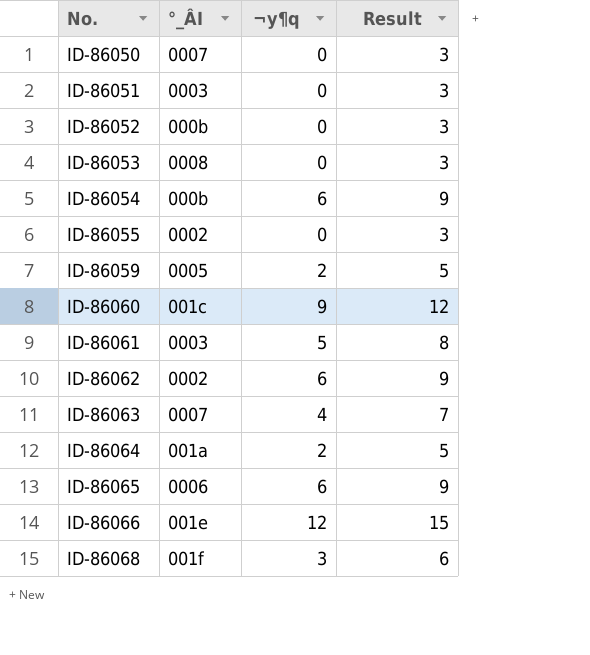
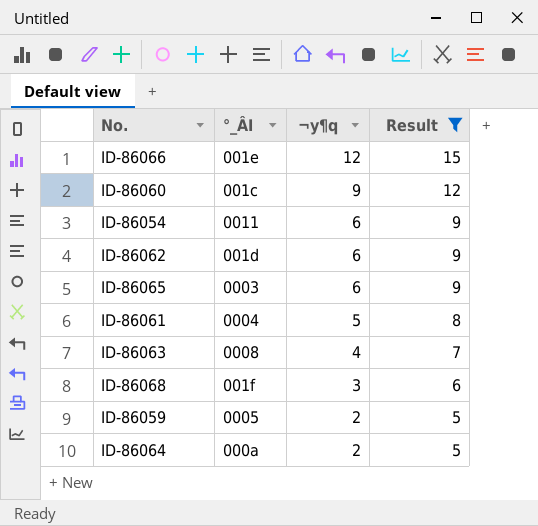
filter: none -> Result != 3
row order: No. ascending -> ¬y¶q descending
ID-86054 | °_ÂI: 000b -> 0011
ID-86062 | °_ÂI: 0002 -> 001d
ID-86065 | °_ÂI: 0006 -> 0003
ID-86061 | °_ÂI: 0003 -> 0004
ID-86063 | °_ÂI: 0007 -> 0008
ID-86064 | °_ÂI: 001a -> 000a

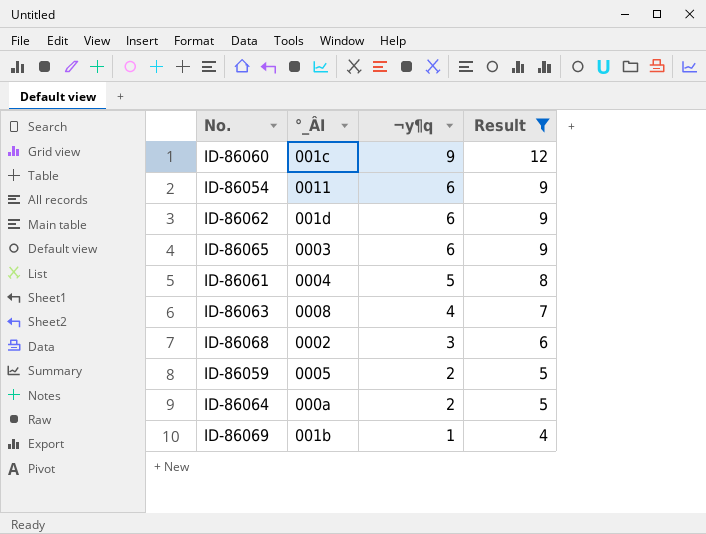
row ID-86066: 001e | 12 | 15 -> none
ID-86068 | °_ÂI: 001f -> 0002
row ID-86069: none -> 001b | 1 | 4

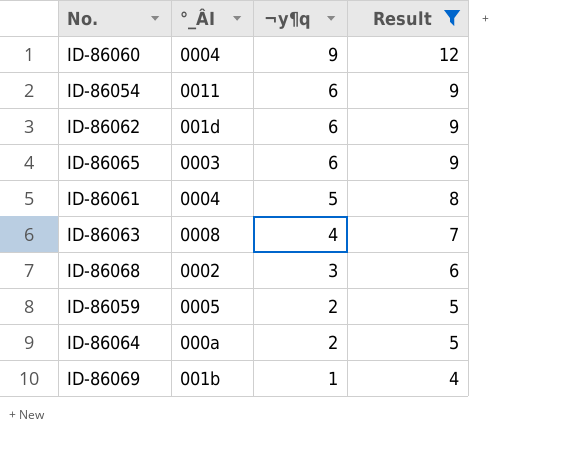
ID-86060 | °_ÂI: 001c -> 0004

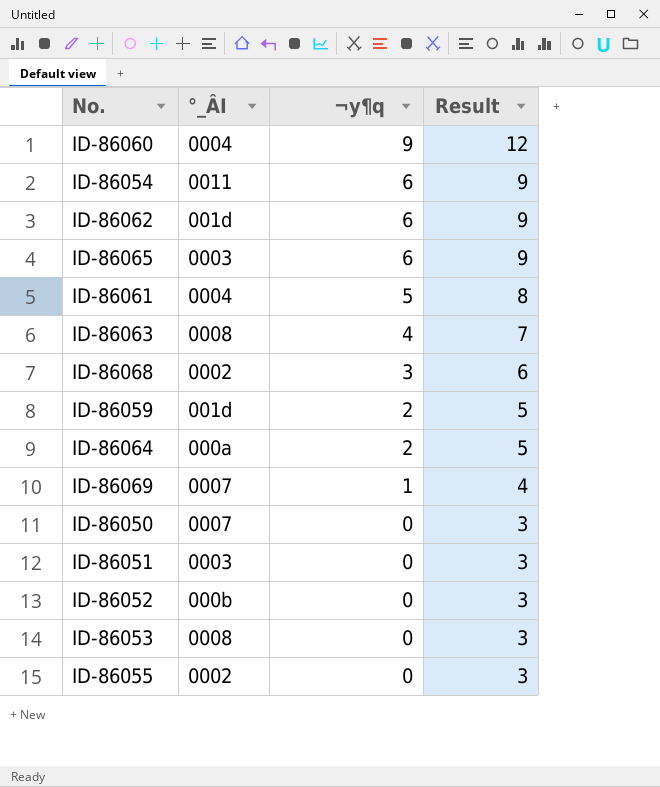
filter: Result != 3 -> none
ID-86059 | °_ÂI: 0005 -> 001d
ID-86069 | °_ÂI: 001b -> 0007

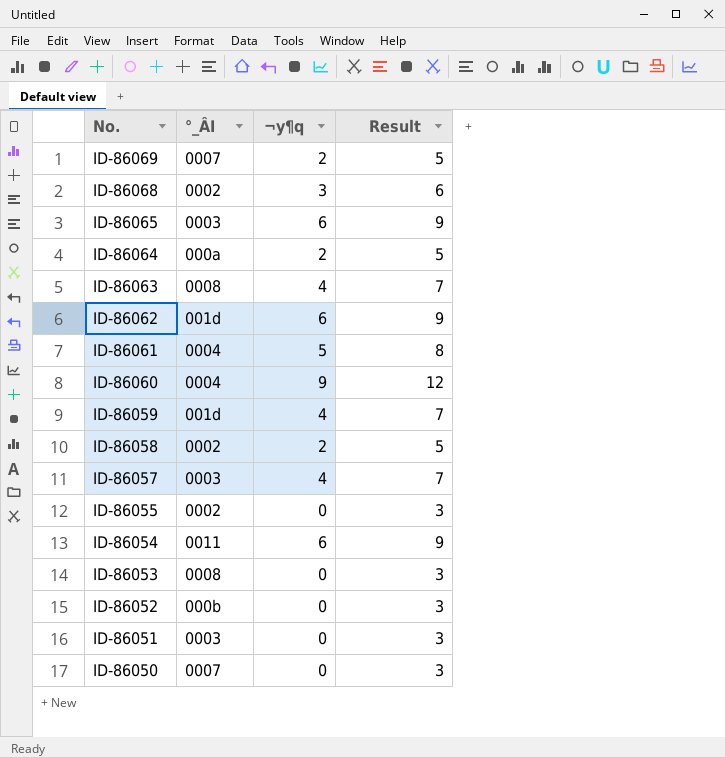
row order: ¬y¶q descending -> No. descending
ID-86069 | ¬y¶q: 1 -> 2
ID-86069 | Result: 4 -> 5
ID-86059 | ¬y¶q: 2 -> 4
ID-86059 | Result: 5 -> 7
row ID-86058: none -> 0002 | 2 | 5
row ID-86057: none -> 0003 | 4 | 7

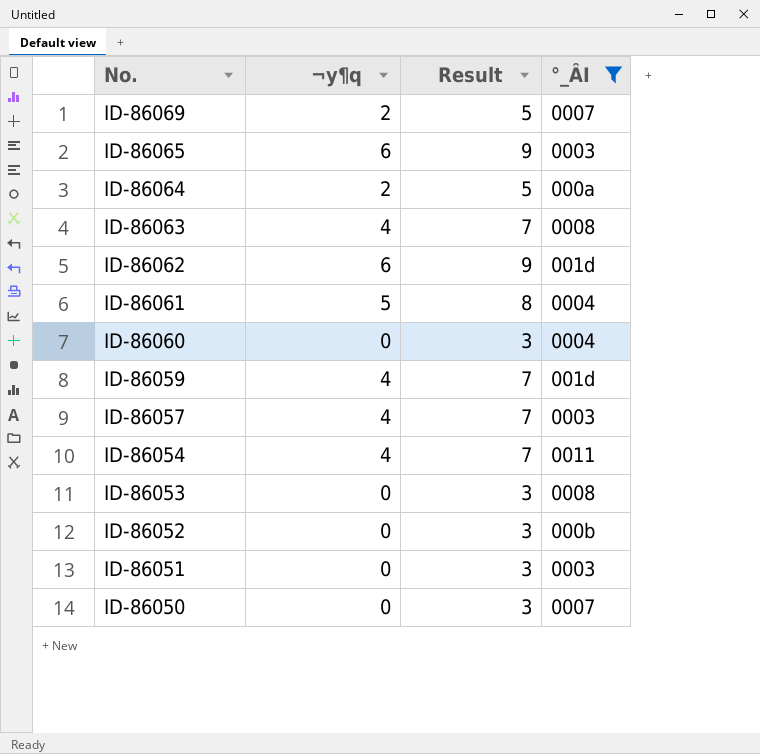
filter: none -> °_ÂI != 0002
column °_ÂI | position: 2 -> 4
ID-86060 | ¬y¶q: 9 -> 0
ID-86060 | Result: 12 -> 3
ID-86054 | ¬y¶q: 6 -> 4
ID-86054 | Result: 9 -> 7

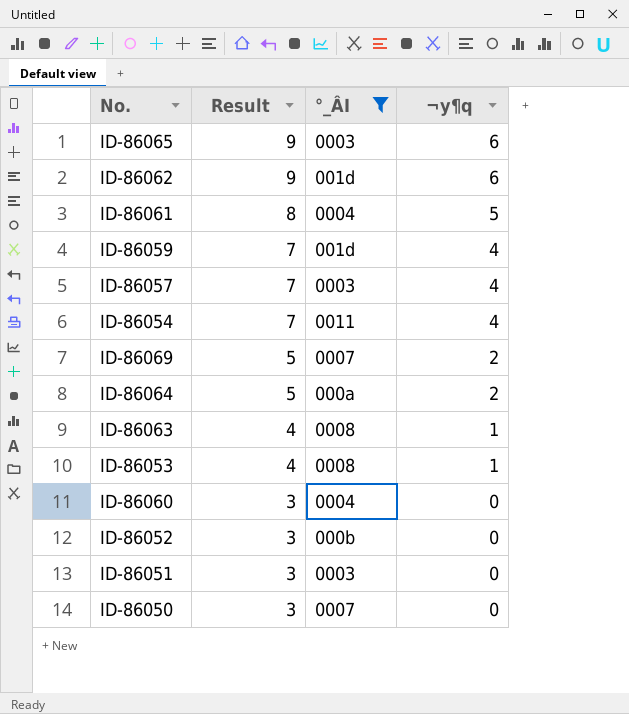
row order: No. descending -> Result descending
column ¬y¶q | position: 2 -> 4
ID-86063 | Result: 7 -> 4
ID-86063 | ¬y¶q: 4 -> 1
ID-86053 | Result: 3 -> 4
ID-86053 | ¬y¶q: 0 -> 1

